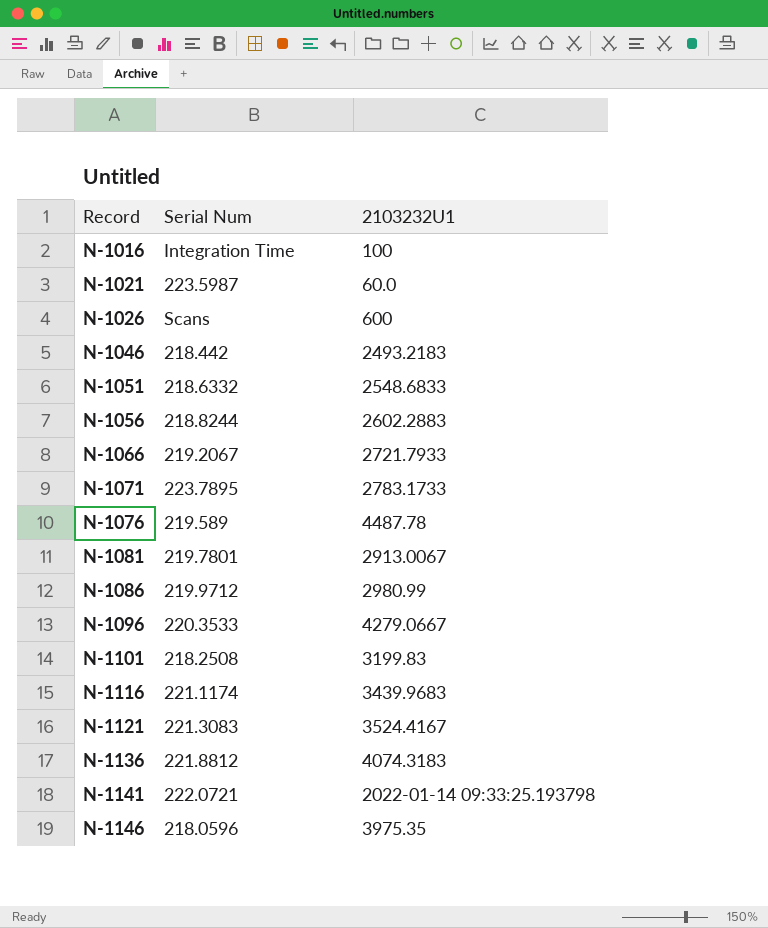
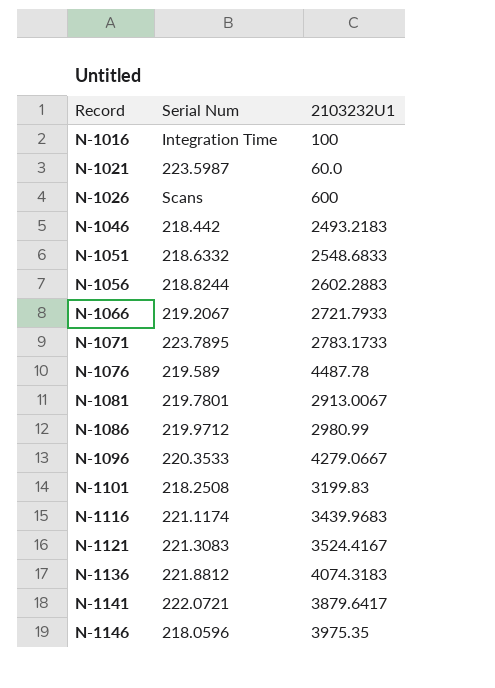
N-1141 | 2103232U1: 2022-01-14 09:33:25.193798 -> 3879.6417

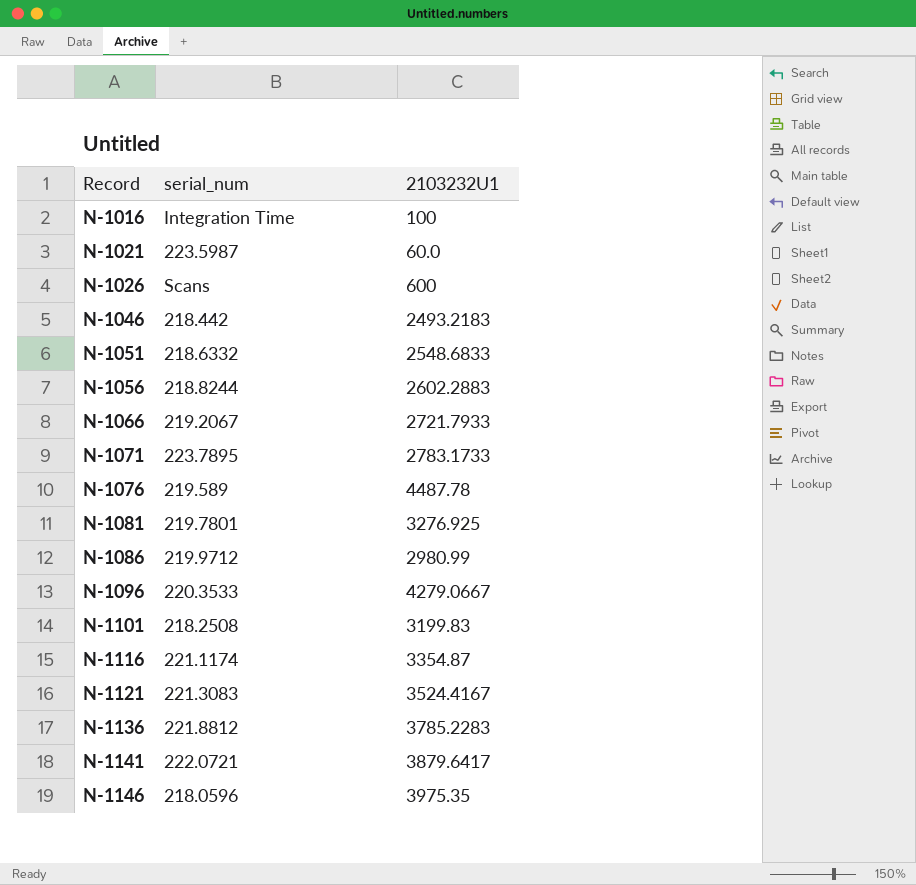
column name: Serial Num -> serial_num
N-1081 | 2103232U1: 2913.0067 -> 3276.925
N-1116 | 2103232U1: 3439.9683 -> 3354.87
N-1136 | 2103232U1: 4074.3183 -> 3785.2283

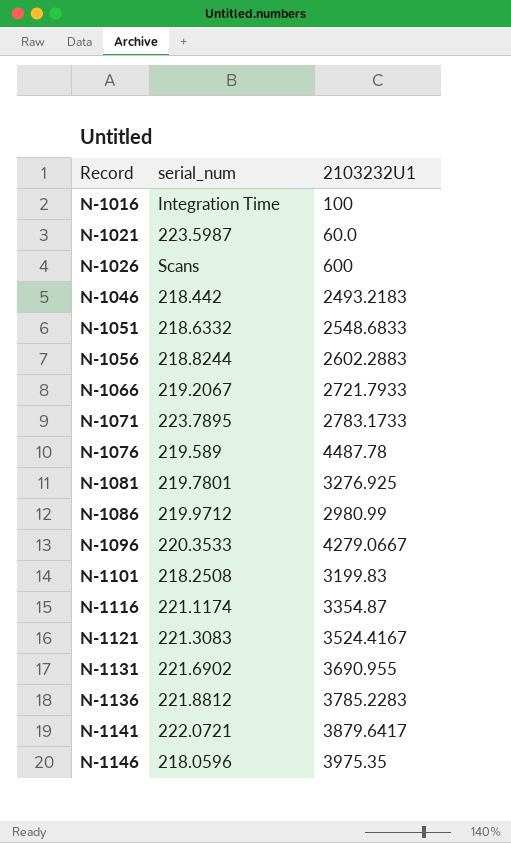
row N-1131: none -> 221.6902 | 3690.955

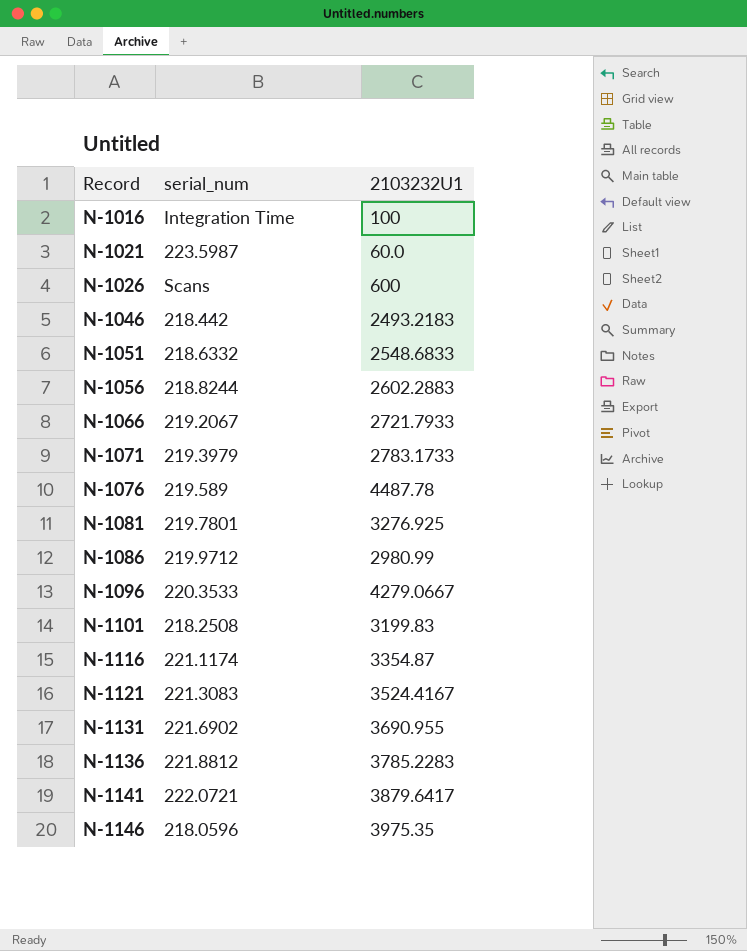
N-1071 | serial_num: 223.7895 -> 219.3979

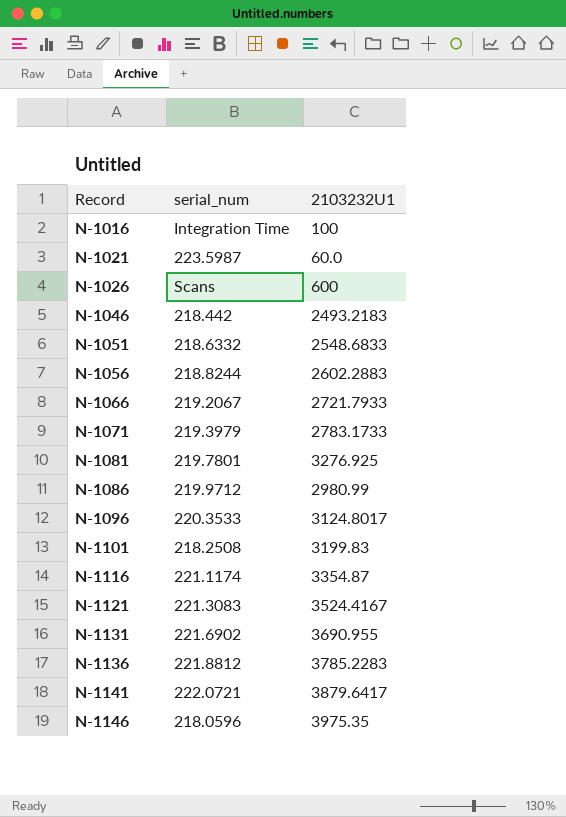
row N-1076: 219.589 | 4487.78 -> none
N-1096 | 2103232U1: 4279.0667 -> 3124.8017

